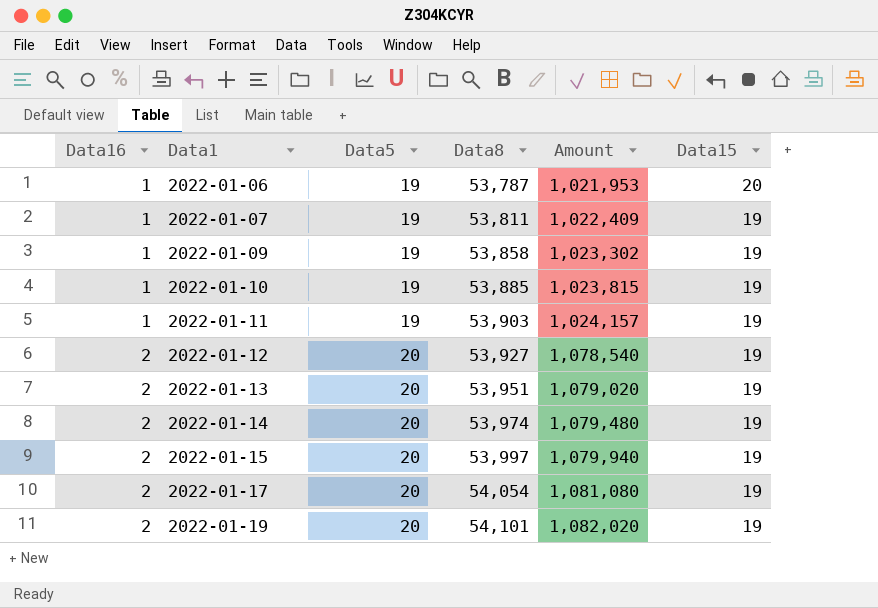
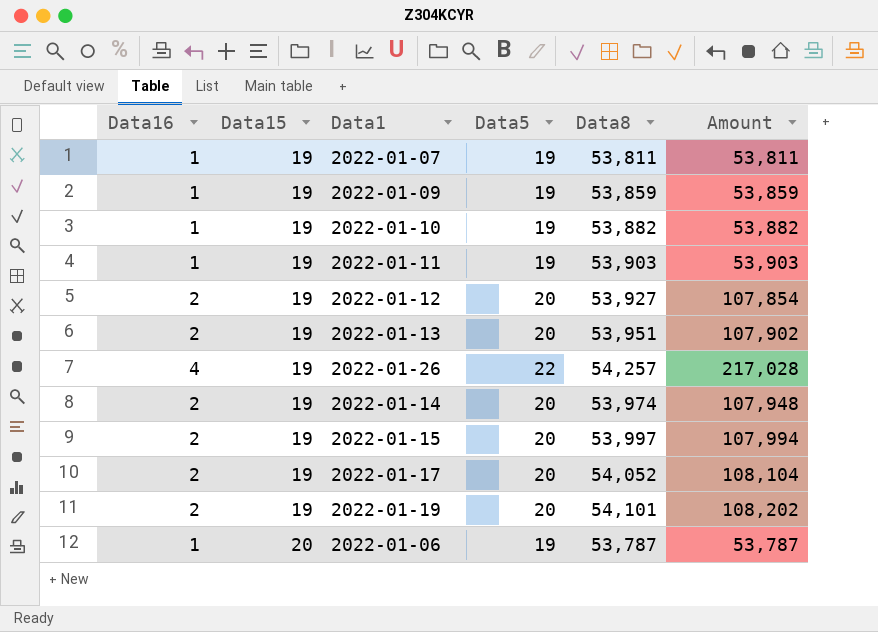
row order: Data16 ascending -> Data15 ascending
column Data15 | position: 6 -> 2
column Amount | formula: [Data5] * [Data8] -> [Data16] * [Data8]
2022-01-09 | Data8: 53,858 -> 53,859
2022-01-10 | Data8: 53,885 -> 53,882
row 2022-01-26: none -> 4 | 19 | 22 | 54,257 | 217,028
2022-01-17 | Data8: 54,054 -> 54,052

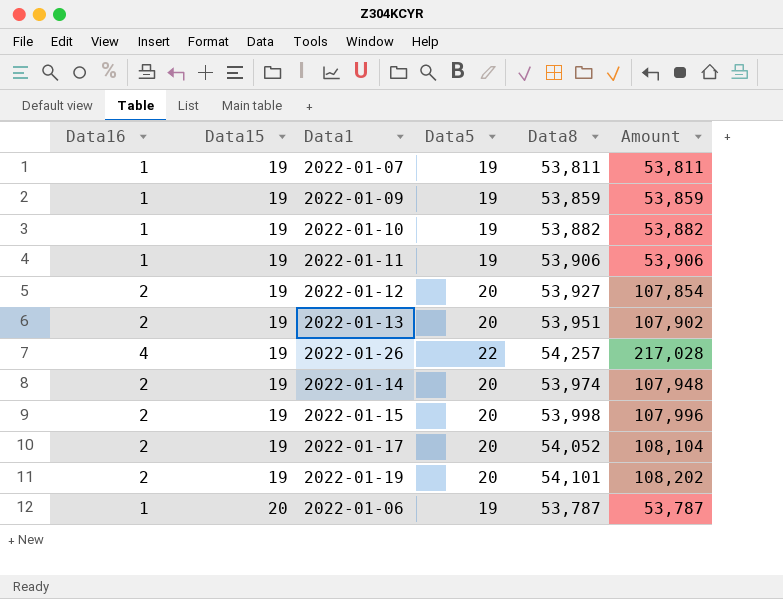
2022-01-11 | Data8: 53,903 -> 53,906
2022-01-11 | Amount: 53,903 -> 53,906
2022-01-15 | Data8: 53,997 -> 53,998
2022-01-15 | Amount: 107,994 -> 107,996

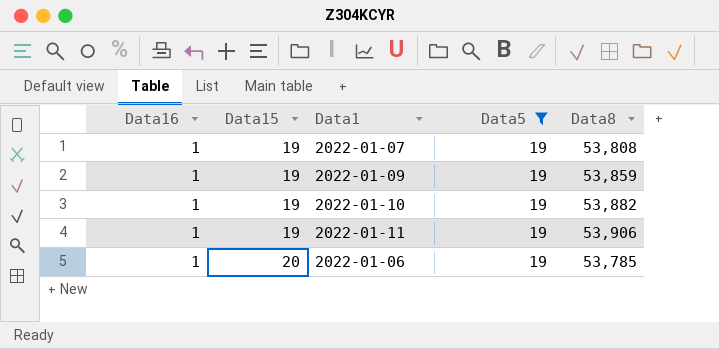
filter: none -> Data5 = 19
column Amount | formula: [Data16] * [Data8] -> none
2022-01-07 | Data8: 53,811 -> 53,808
2022-01-06 | Data8: 53,787 -> 53,785

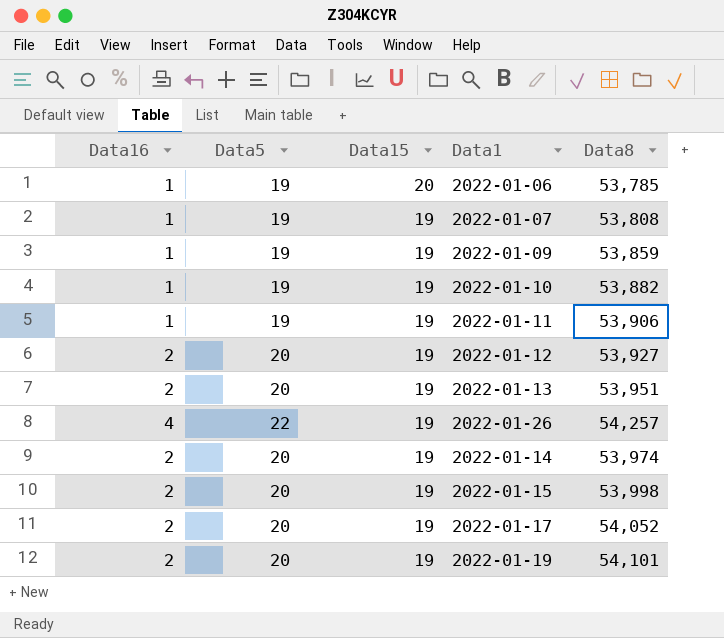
filter: Data5 = 19 -> none
row order: Data15 ascending -> Data15 descending
column Data5 | position: 4 -> 2

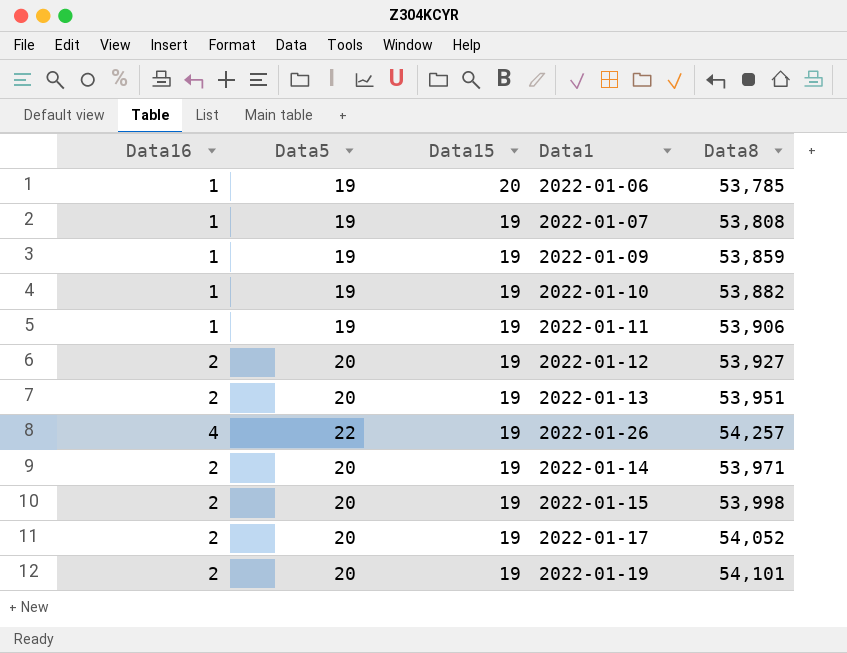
2022-01-14 | Data8: 53,974 -> 53,971

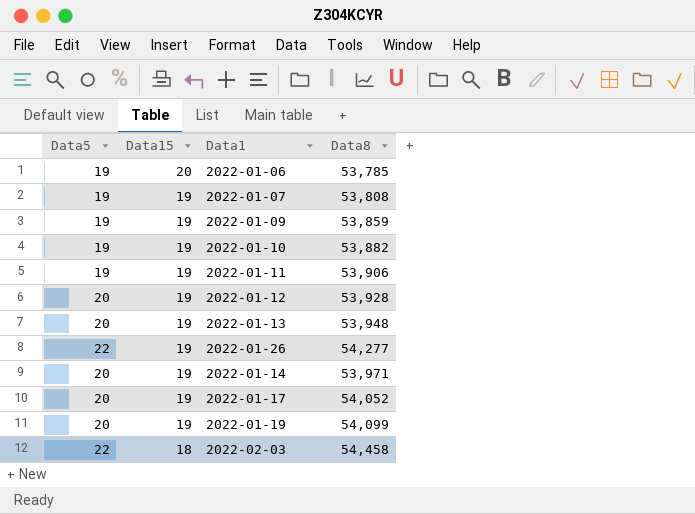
column Data16 | position: 1 -> none
row 2022-01-15: 2 | 20 | 19 | 53,998 -> none
2022-01-12 | Data8: 53,927 -> 53,928
2022-01-13 | Data8: 53,951 -> 53,948
2022-01-26 | Data8: 54,257 -> 54,277
2022-01-19 | Data8: 54,101 -> 54,099
row 2022-02-03: none -> 22 | 18 | 54,458

